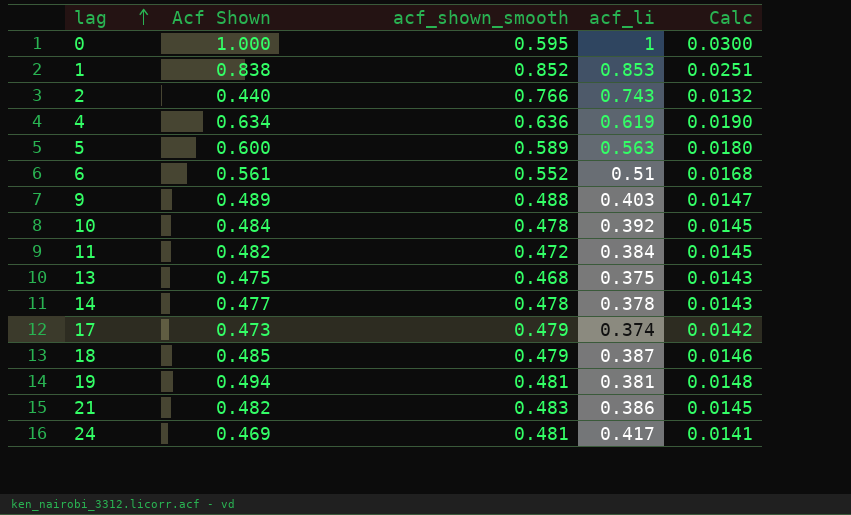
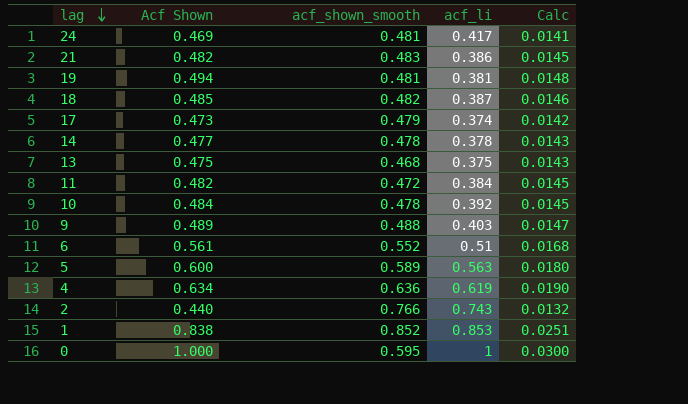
row order: lag ascending -> lag descending
18 | acf_shown_smooth: 0.479 -> 0.482

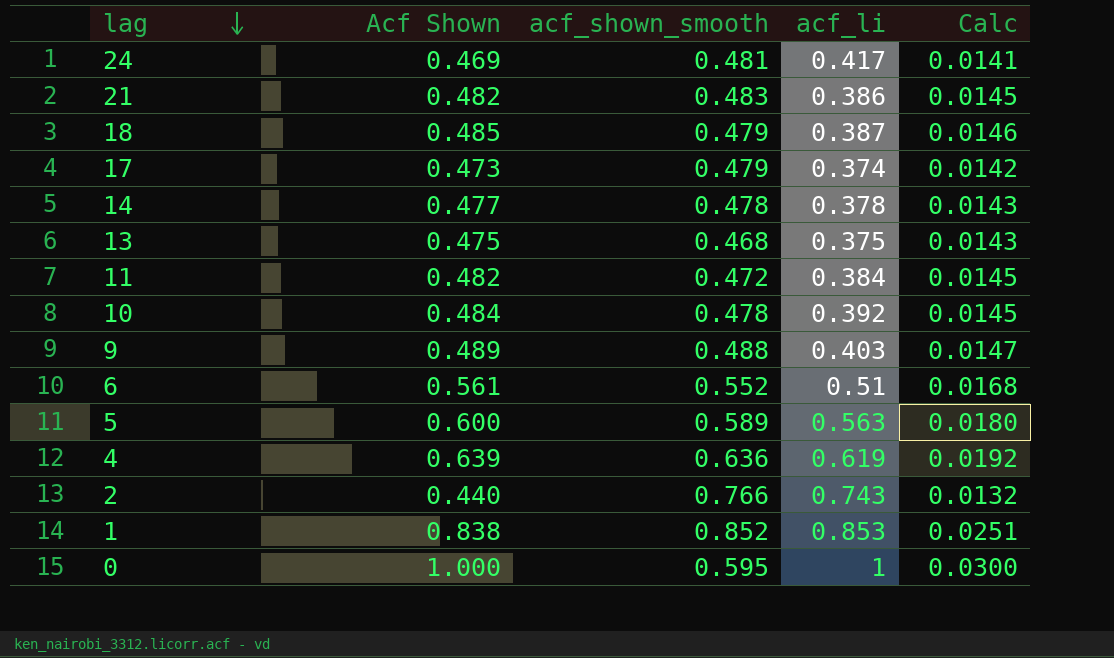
row 19: 0.494 | 0.481 | 0.381 | 0.0148 -> none
18 | acf_shown_smooth: 0.482 -> 0.479
4 | Acf Shown: 0.634 -> 0.639
4 | Calc: 0.0190 -> 0.0192

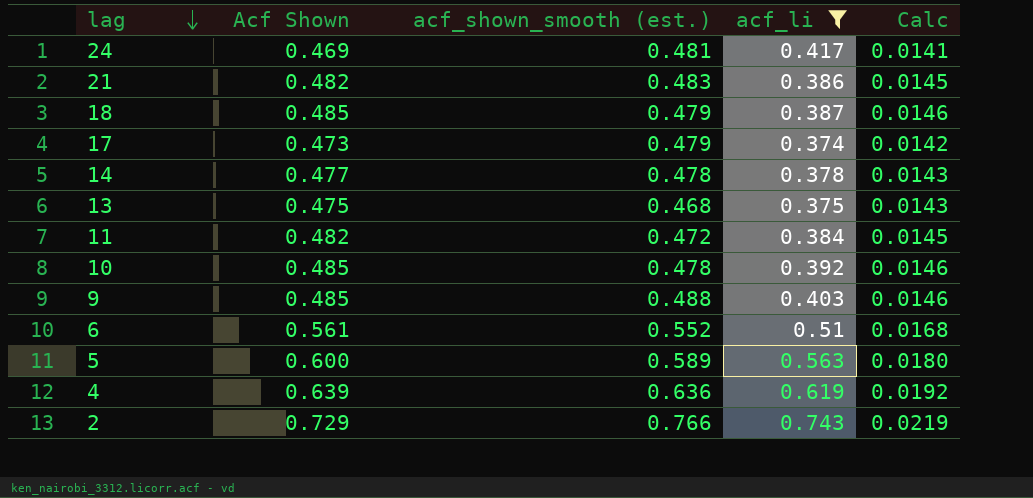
filter: none -> acf_li <= 0.743
column name: acf_shown_smooth -> acf_shown_smooth (est.)
10 | Acf Shown: 0.484 -> 0.485
10 | Calc: 0.0145 -> 0.0146
9 | Acf Shown: 0.489 -> 0.485
9 | Calc: 0.0147 -> 0.0146
2 | Acf Shown: 0.440 -> 0.729
2 | Calc: 0.0132 -> 0.0219

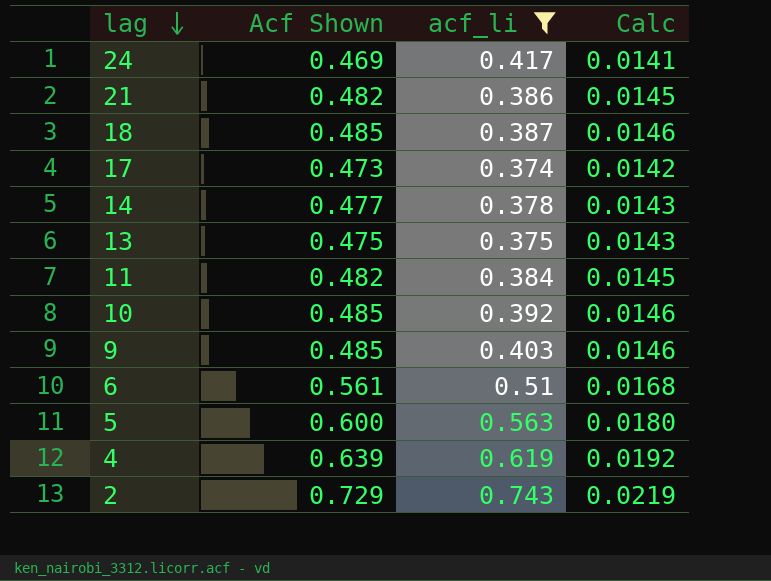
column acf_shown_smooth (est.) | position: 3 -> none

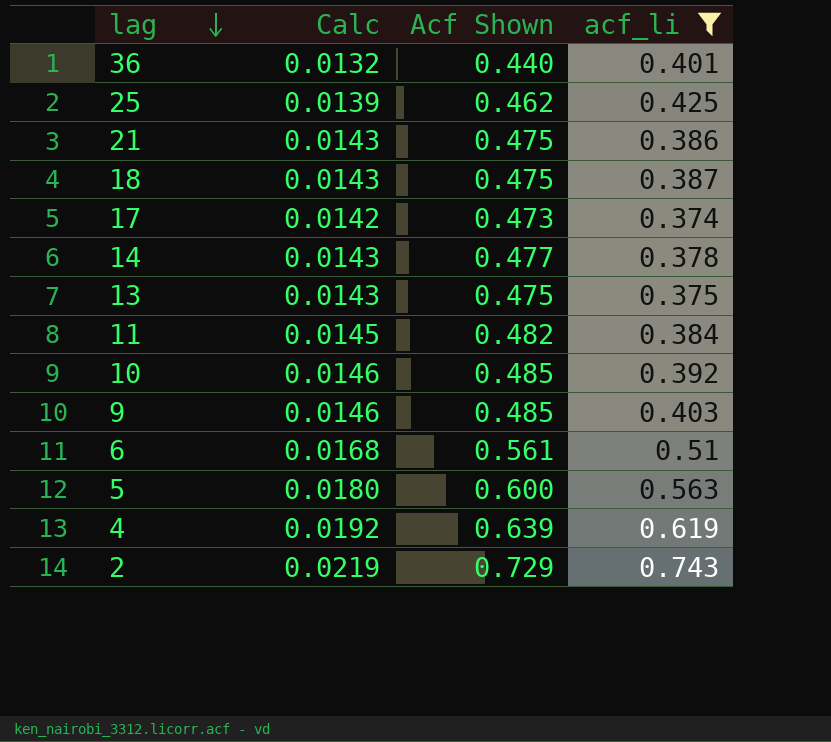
column Calc | position: 4 -> 2
row 24: 0.469 | 0.417 | 0.0141 -> none
row 36: none -> 0.0132 | 0.440 | 0.401
row 25: none -> 0.0139 | 0.462 | 0.425
21 | Calc: 0.0145 -> 0.0143
21 | Acf Shown: 0.482 -> 0.475
18 | Calc: 0.0146 -> 0.0143
18 | Acf Shown: 0.485 -> 0.475

